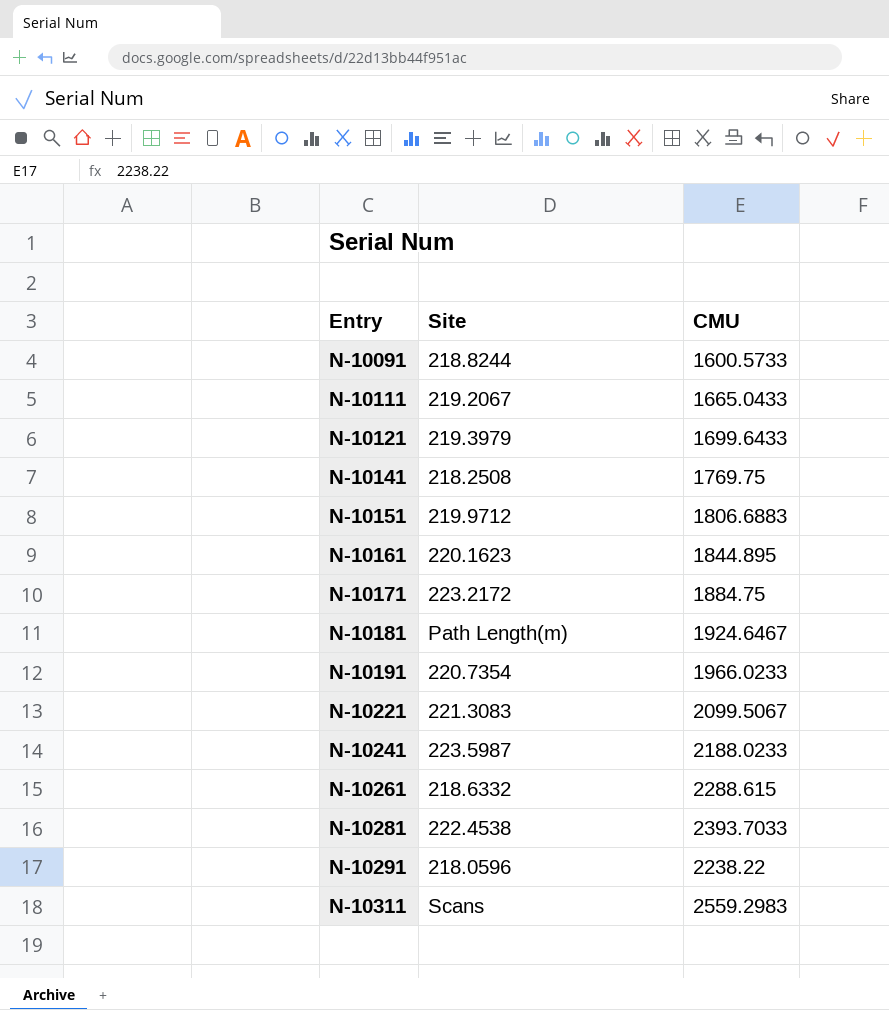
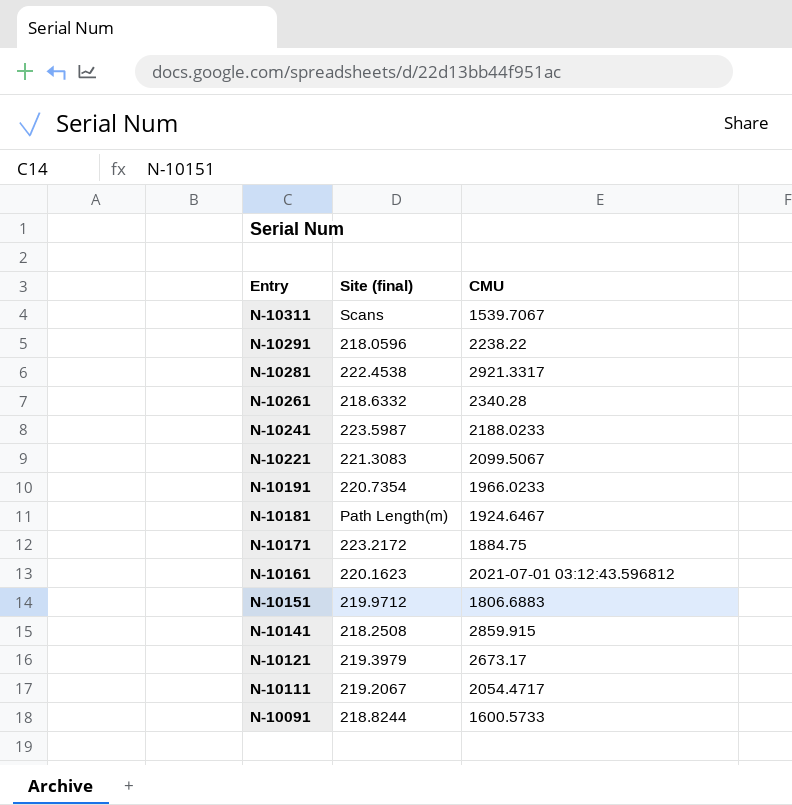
row order: Entry ascending -> Entry descending
column name: Site -> Site (final)
N-10311 | CMU: 2559.2983 -> 1539.7067
N-10281 | CMU: 2393.7033 -> 2921.3317
N-10261 | CMU: 2288.615 -> 2340.28
N-10161 | CMU: 1844.895 -> 2021-07-01 03:12:43.596812
N-10141 | CMU: 1769.75 -> 2859.915
N-10121 | CMU: 1699.6433 -> 2673.17
N-10111 | CMU: 1665.0433 -> 2054.4717

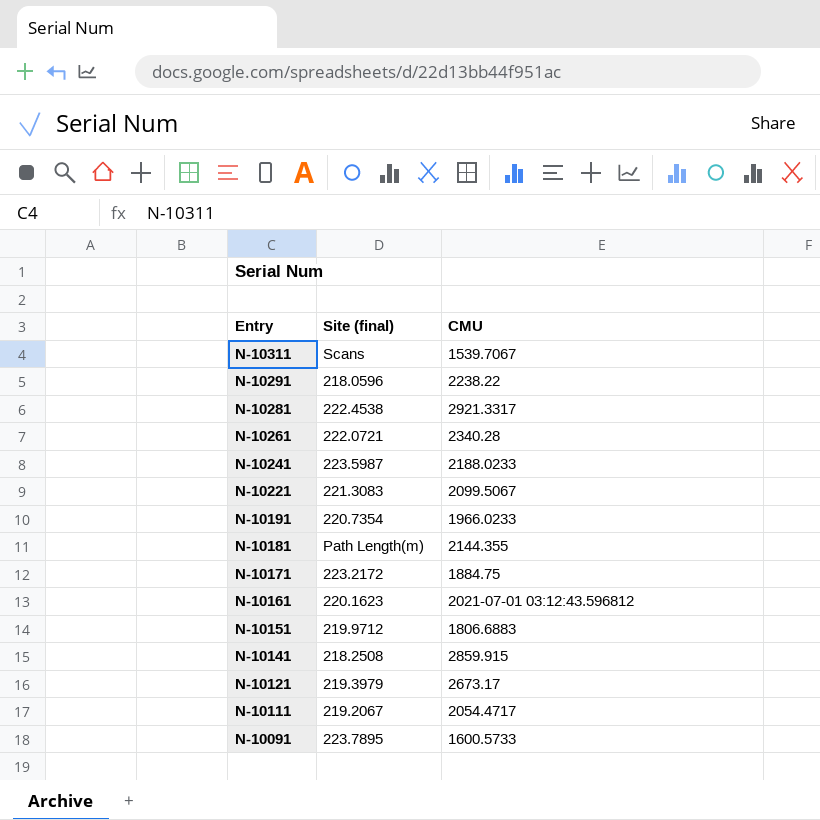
N-10261 | Site (final): 218.6332 -> 222.0721
N-10181 | CMU: 1924.6467 -> 2144.355
N-10091 | Site (final): 218.8244 -> 223.7895

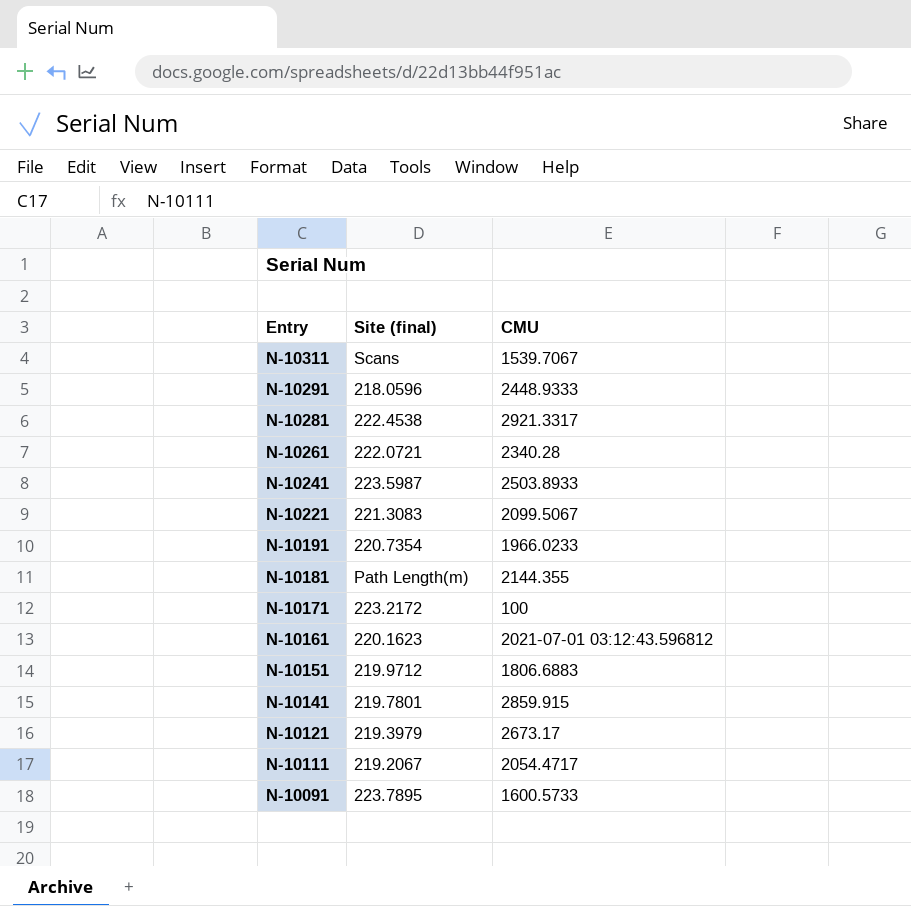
N-10291 | CMU: 2238.22 -> 2448.9333
N-10241 | CMU: 2188.0233 -> 2503.8933
N-10171 | CMU: 1884.75 -> 100
N-10141 | Site (final): 218.2508 -> 219.7801

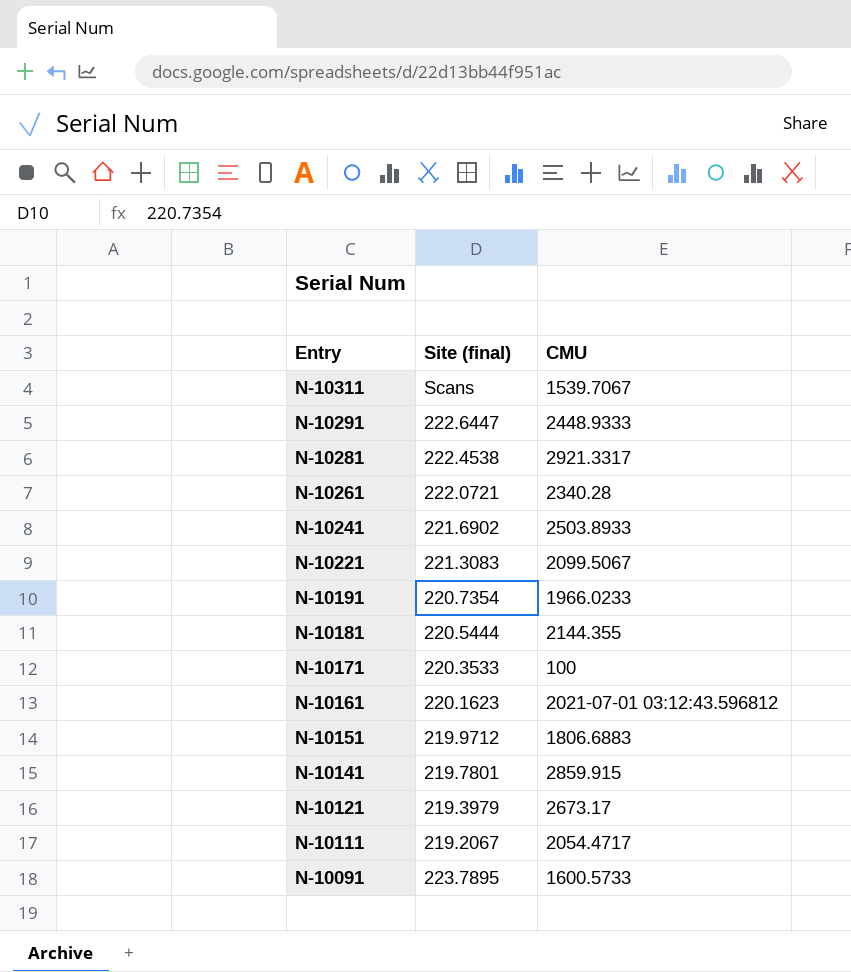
N-10291 | Site (final): 218.0596 -> 222.6447
N-10241 | Site (final): 223.5987 -> 221.6902
N-10181 | Site (final): Path Length(m) -> 220.5444
N-10171 | Site (final): 223.2172 -> 220.3533

